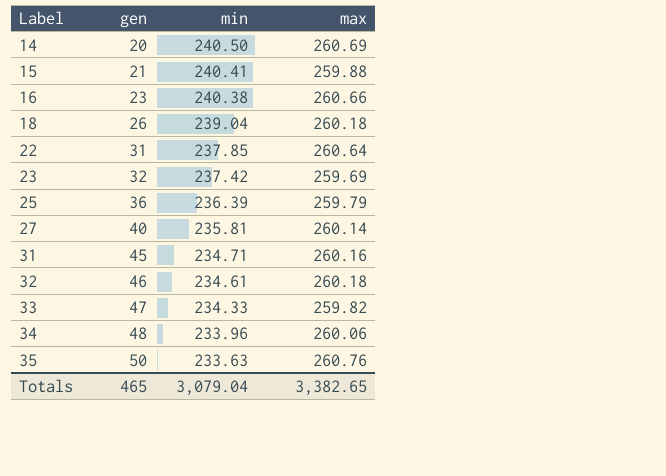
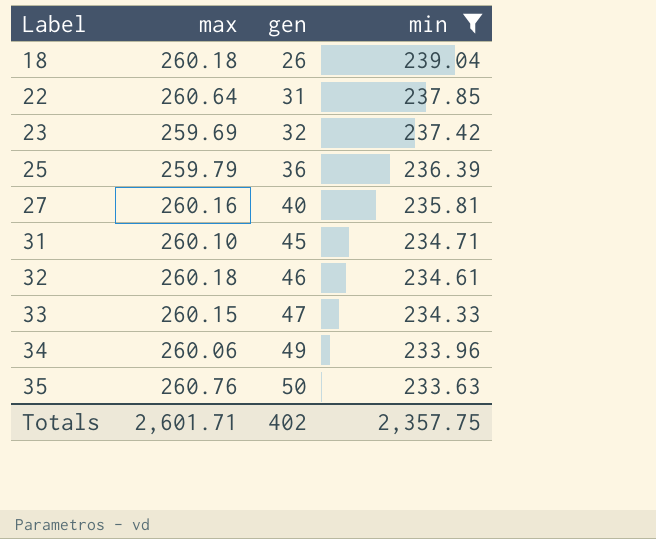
filter: none -> min <= 239.04
column max | position: 4 -> 2
27 | max: 260.14 -> 260.16
31 | max: 260.16 -> 260.10
33 | max: 259.82 -> 260.15
34 | gen: 48 -> 49
Totals | max: 3,382.65 -> 2,601.71
Totals | gen: 465 -> 402
Totals | min: 3,079.04 -> 2,357.75

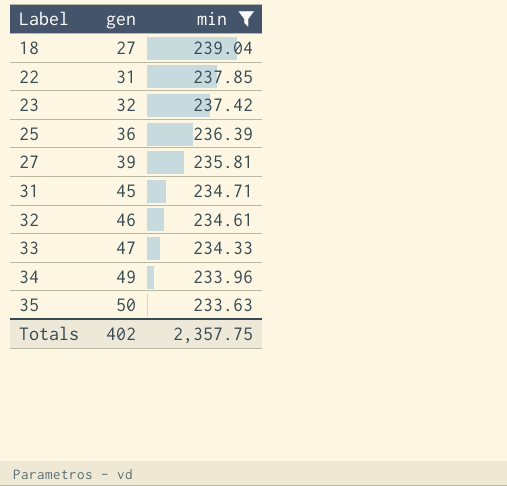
column max | position: 2 -> none
18 | gen: 26 -> 27
27 | gen: 40 -> 39

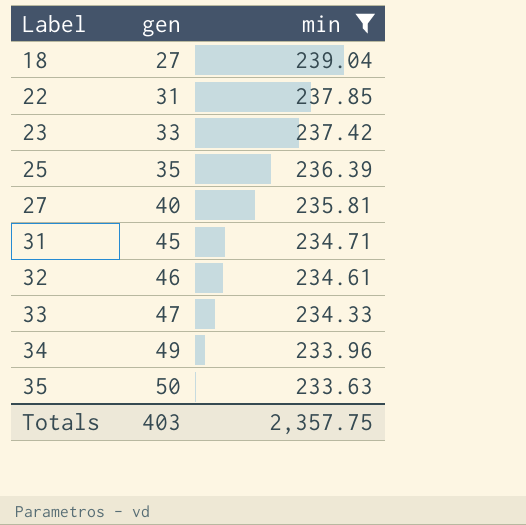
23 | gen: 32 -> 33
25 | gen: 36 -> 35
27 | gen: 39 -> 40
Totals | gen: 402 -> 403

